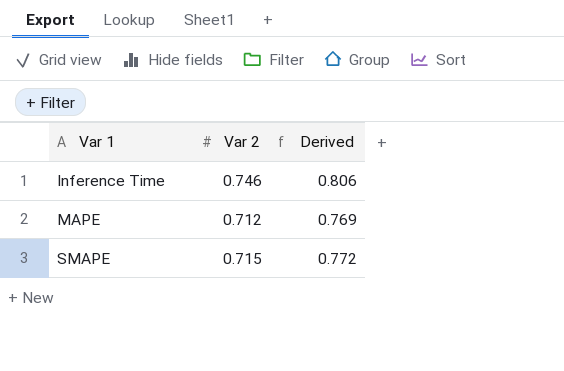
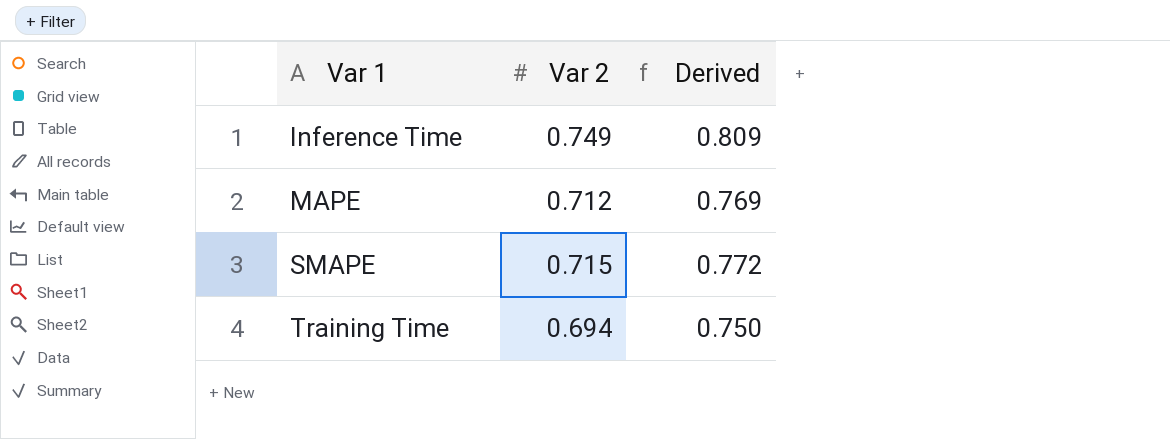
Inference Time | Var 2: 0.746 -> 0.749
Inference Time | Derived: 0.806 -> 0.809
row Training Time: none -> 0.694 | 0.750

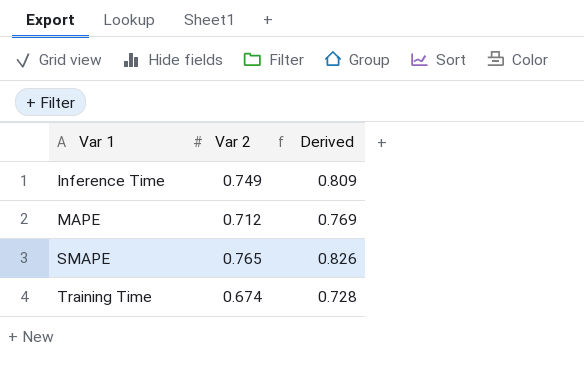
SMAPE | Var 2: 0.715 -> 0.765
SMAPE | Derived: 0.772 -> 0.826
Training Time | Var 2: 0.694 -> 0.674
Training Time | Derived: 0.750 -> 0.728

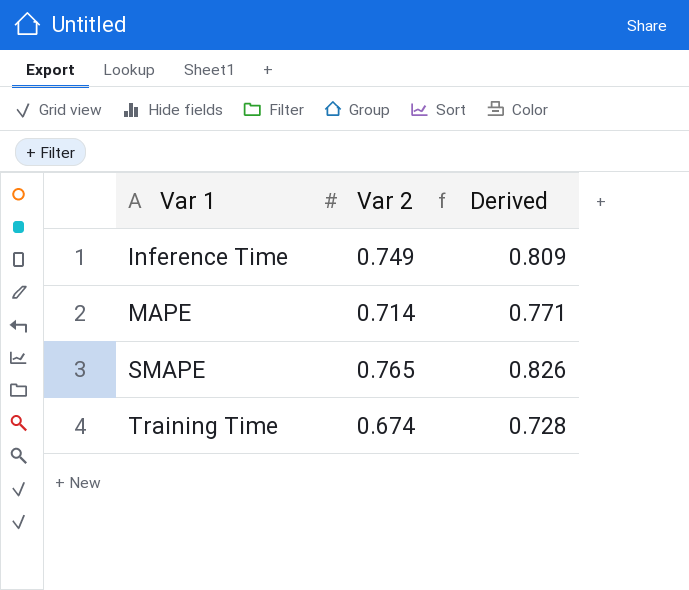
MAPE | Var 2: 0.712 -> 0.714
MAPE | Derived: 0.769 -> 0.771

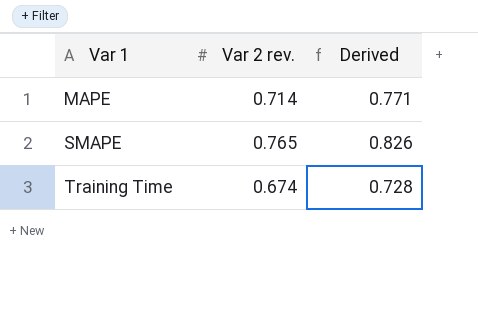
column name: Var 2 -> Var 2 rev.
row Inference Time: 0.749 | 0.809 -> none

